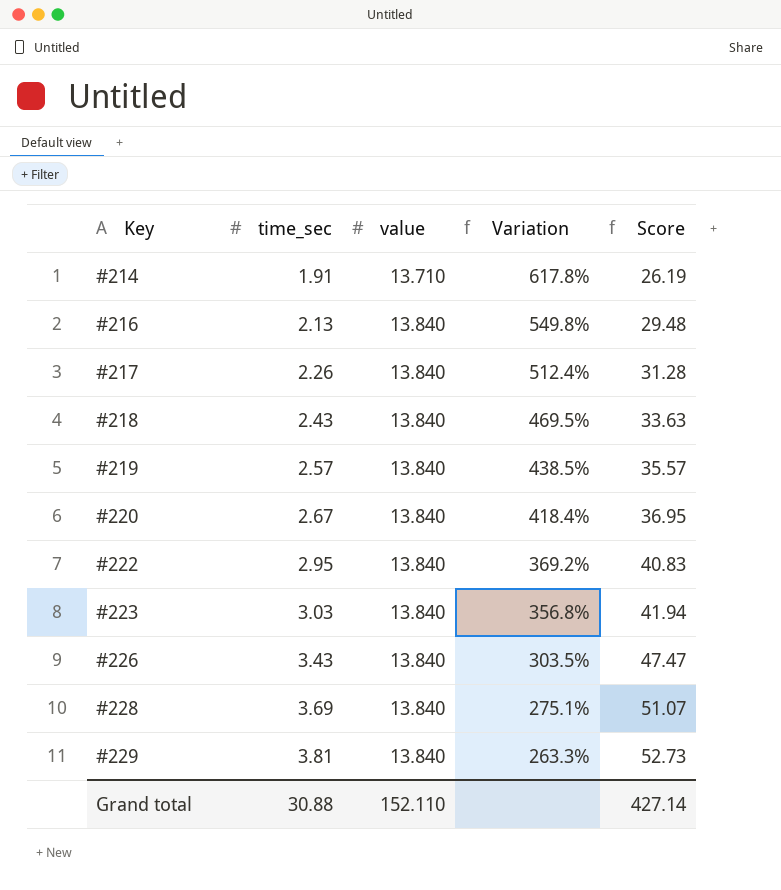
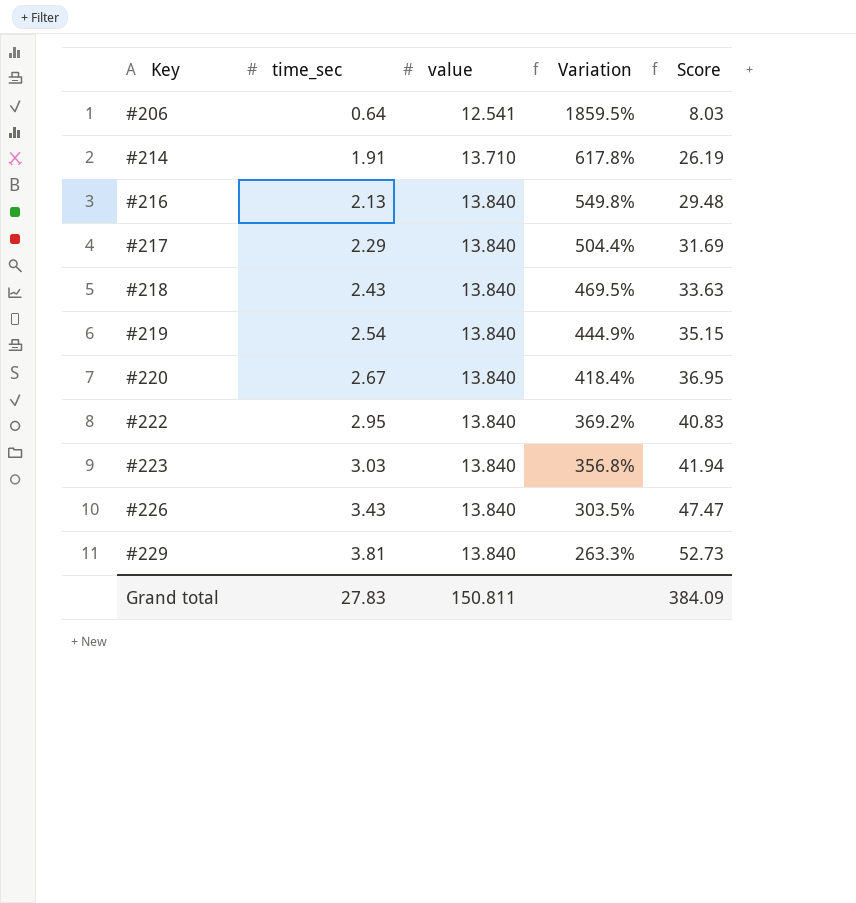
row #228: 3.69 | 13.840 | 275.1% | 51.07 -> none
row #206: none -> 0.64 | 12.541 | 1859.5% | 8.03
#217 | time_sec: 2.26 -> 2.29
#217 | Variation: 512.4% -> 504.4%
#217 | Score: 31.28 -> 31.69
#219 | time_sec: 2.57 -> 2.54
#219 | Variation: 438.5% -> 444.9%
#219 | Score: 35.57 -> 35.15
Grand total | time_sec: 30.88 -> 27.83
Grand total | value: 152.110 -> 150.811
Grand total | Score: 427.14 -> 384.09

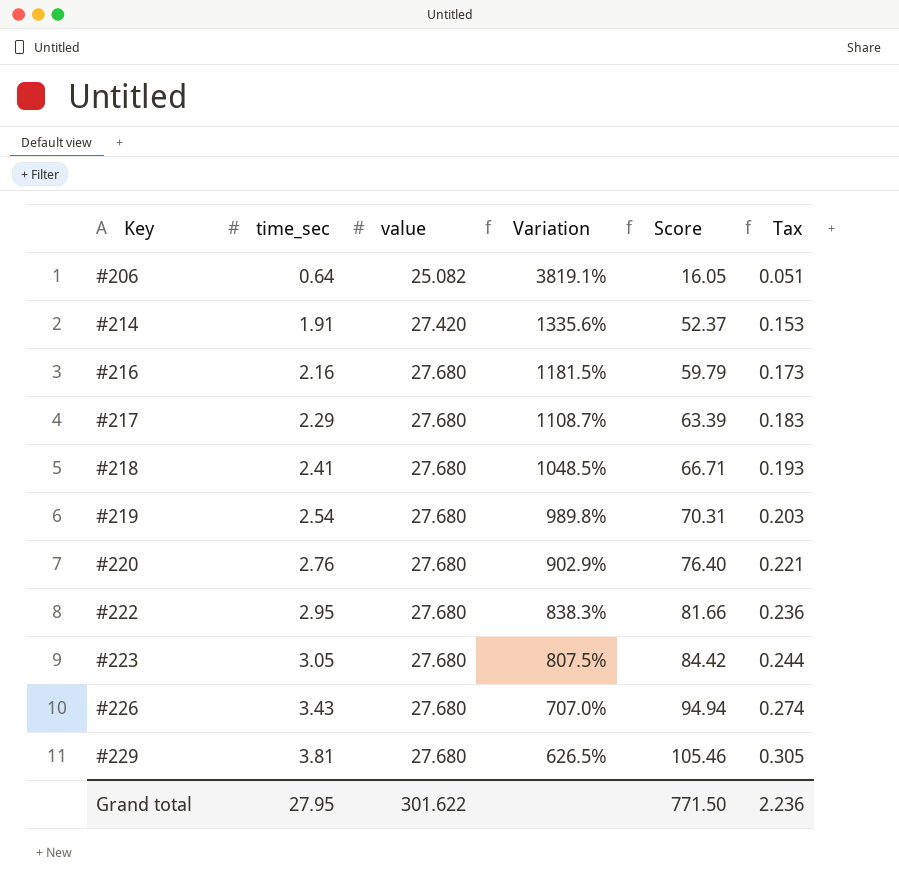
column Tax | formula: none -> [time_sec] * 0.08
#206 | value: 12.541 -> 25.082
#206 | Variation: 1859.5% -> 3819.1%
#206 | Score: 8.03 -> 16.05
#214 | value: 13.710 -> 27.420
#214 | Variation: 617.8% -> 1335.6%
#214 | Score: 26.19 -> 52.37
#216 | time_sec: 2.13 -> 2.16
#216 | value: 13.840 -> 27.680
#216 | Variation: 549.8% -> 1181.5%
#216 | Score: 29.48 -> 59.79
#217 | value: 13.840 -> 27.680
#217 | Variation: 504.4% -> 1108.7%
#217 | Score: 31.69 -> 63.39
#218 | time_sec: 2.43 -> 2.41
#218 | value: 13.840 -> 27.680
#218 | Variation: 469.5% -> 1048.5%
#218 | Score: 33.63 -> 66.71
#219 | value: 13.840 -> 27.680
#219 | Variation: 444.9% -> 989.8%
#219 | Score: 35.15 -> 70.31
#220 | time_sec: 2.67 -> 2.76
#220 | value: 13.840 -> 27.680
#220 | Variation: 418.4% -> 902.9%
#220 | Score: 36.95 -> 76.40
#222 | value: 13.840 -> 27.680
#222 | Variation: 369.2% -> 838.3%
#222 | Score: 40.83 -> 81.66
#223 | time_sec: 3.03 -> 3.05
#223 | value: 13.840 -> 27.680
#223 | Variation: 356.8% -> 807.5%
#223 | Score: 41.94 -> 84.42
#226 | value: 13.840 -> 27.680
#226 | Variation: 303.5% -> 707.0%
#226 | Score: 47.47 -> 94.94
#229 | value: 13.840 -> 27.680
#229 | Variation: 263.3% -> 626.5%
#229 | Score: 52.73 -> 105.46
Grand total | time_sec: 27.83 -> 27.95
Grand total | value: 150.811 -> 301.622
Grand total | Score: 384.09 -> 771.50

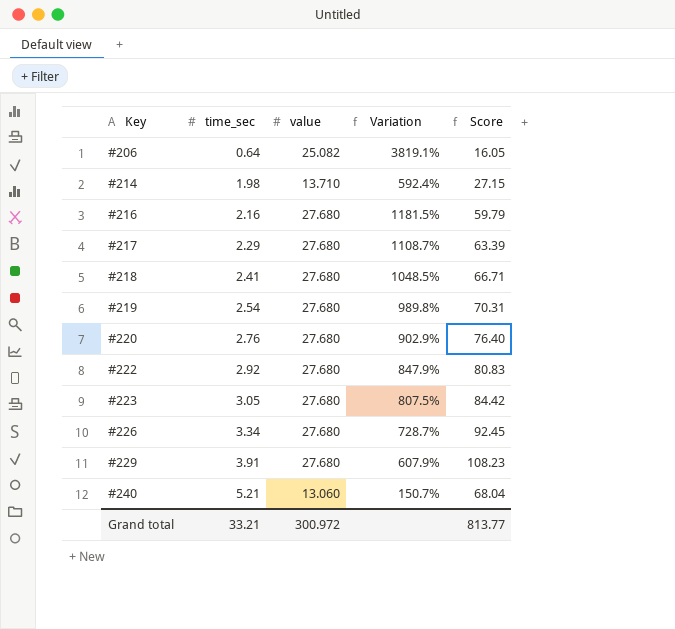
column Tax | formula: [time_sec] * 0.08 -> none
#214 | time_sec: 1.91 -> 1.98
#214 | value: 27.420 -> 13.710
#214 | Variation: 1335.6% -> 592.4%
#214 | Score: 52.37 -> 27.15
#222 | time_sec: 2.95 -> 2.92
#222 | Variation: 838.3% -> 847.9%
#222 | Score: 81.66 -> 80.83
#226 | time_sec: 3.43 -> 3.34
#226 | Variation: 707.0% -> 728.7%
#226 | Score: 94.94 -> 92.45
#229 | time_sec: 3.81 -> 3.91
#229 | Variation: 626.5% -> 607.9%
#229 | Score: 105.46 -> 108.23
row #240: none -> 5.21 | 13.060 | 150.7% | 68.04
Grand total | time_sec: 27.95 -> 33.21
Grand total | value: 301.622 -> 300.972
Grand total | Score: 771.50 -> 813.77

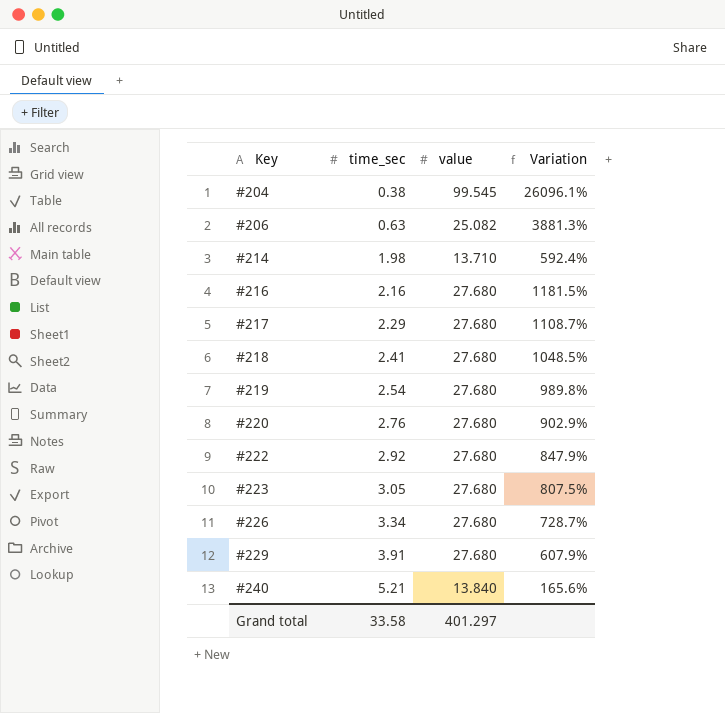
column Score | formula: [time_sec] * [value] -> none
row #204: none -> 0.38 | 99.545 | 26096.1%
#206 | time_sec: 0.64 -> 0.63
#206 | Variation: 3819.1% -> 3881.3%
#240 | value: 13.060 -> 13.840
#240 | Variation: 150.7% -> 165.6%
Grand total | time_sec: 33.21 -> 33.58
Grand total | value: 300.972 -> 401.297

